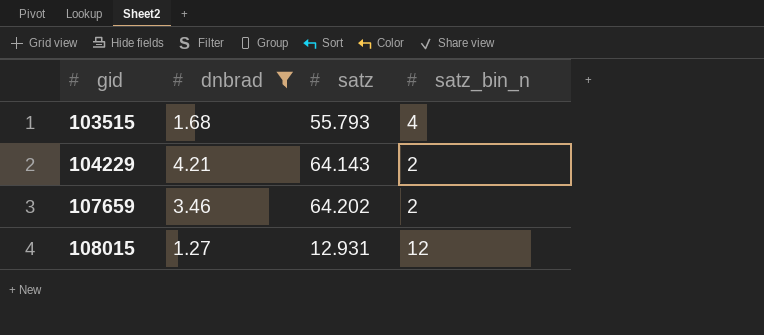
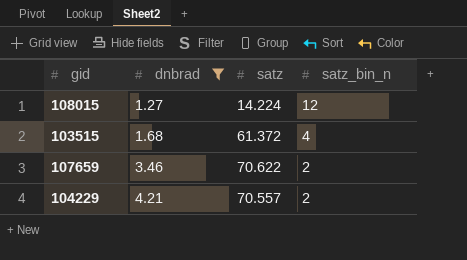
row order: gid ascending -> dnbrad ascending
108015 | satz: 12.931 -> 14.224
103515 | satz: 55.793 -> 61.372
107659 | satz: 64.202 -> 70.622
104229 | satz: 64.143 -> 70.557

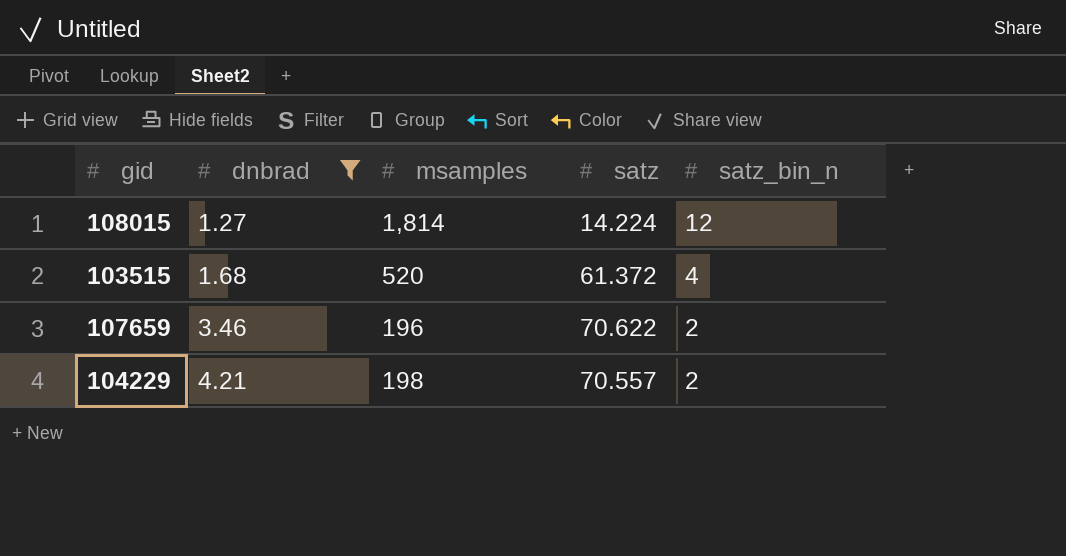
column msamples | position: none -> 3

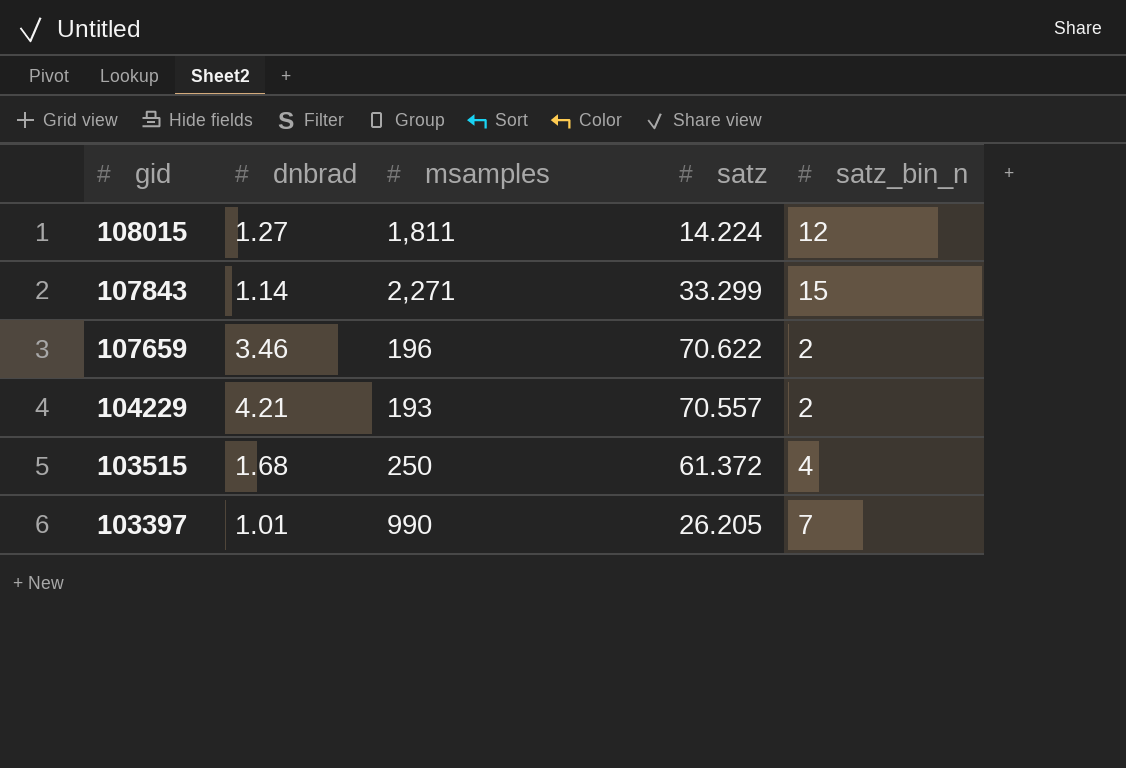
filter: dnbrad >= 1.27 -> none
row order: dnbrad ascending -> gid descending
108015 | msamples: 1,814 -> 1,811
104229 | msamples: 198 -> 193
103515 | msamples: 520 -> 250

